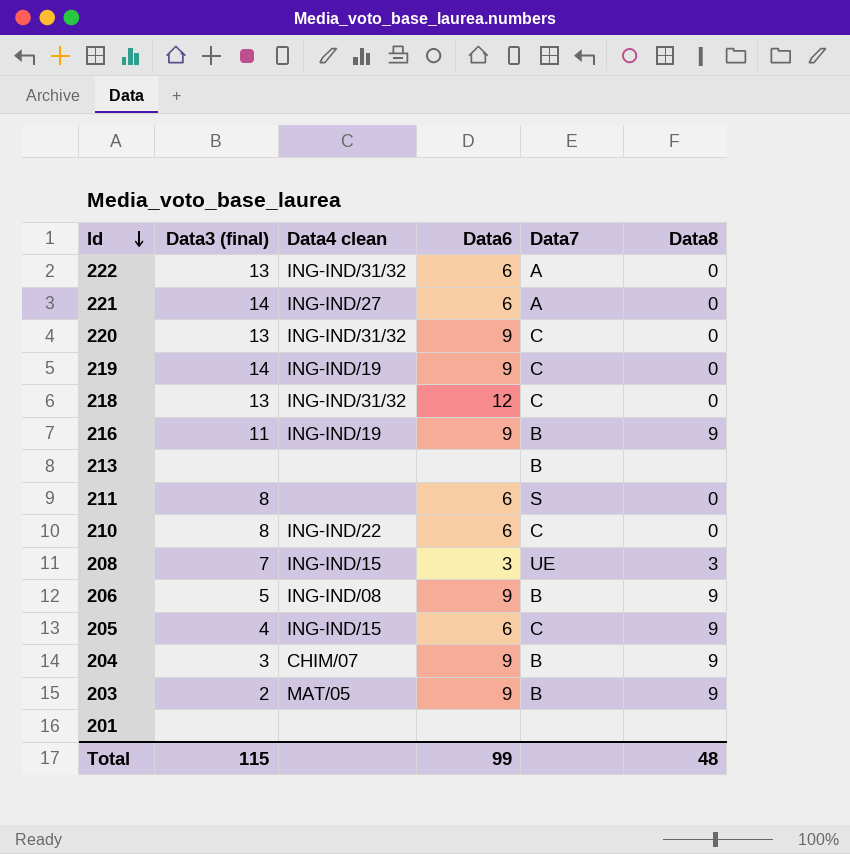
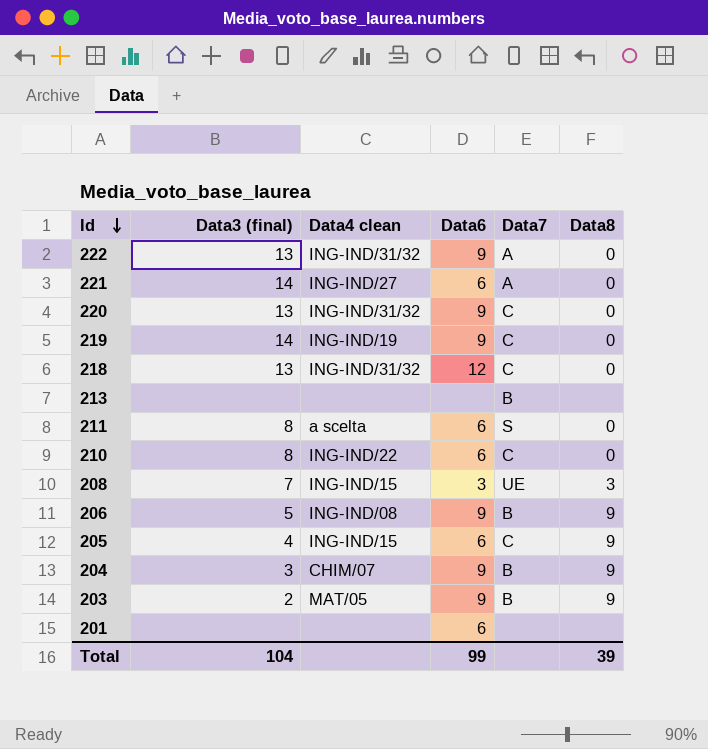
row 216: 11 | ING-IND/19 | 9 | B | 9 -> none
222 | Data6: 6 -> 9
211 | Data4 clean: none -> a scelta
201 | Data6: none -> 6
Total | Data3 (final): 115 -> 104
Total | Data8: 48 -> 39

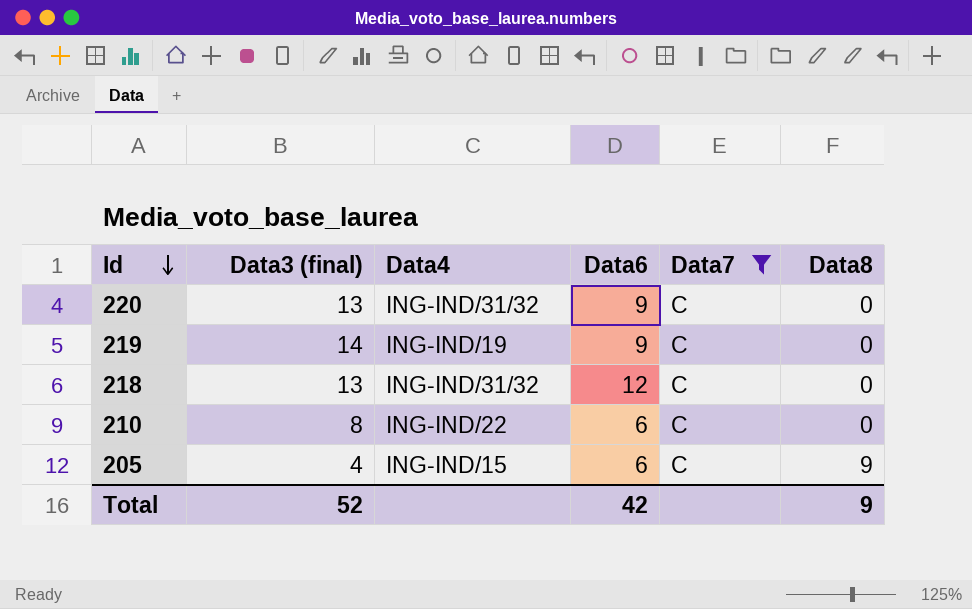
filter: none -> Data7 = C
column name: Data4 clean -> Data4
Total | Data3 (final): 104 -> 52
Total | Data6: 99 -> 42
Total | Data8: 39 -> 9

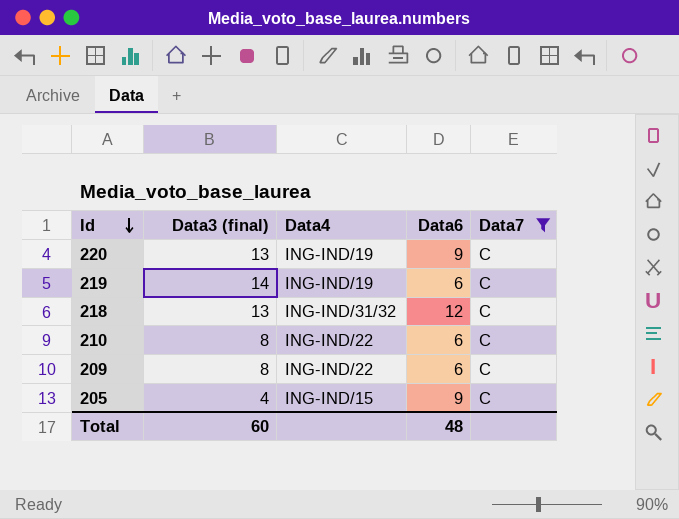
column Data8 | position: 6 -> none
220 | Data4: ING-IND/31/32 -> ING-IND/19
219 | Data6: 9 -> 6
row 209: none -> 8 | ING-IND/22 | 6 | C
205 | Data6: 6 -> 9
Total | Data3 (final): 52 -> 60
Total | Data6: 42 -> 48

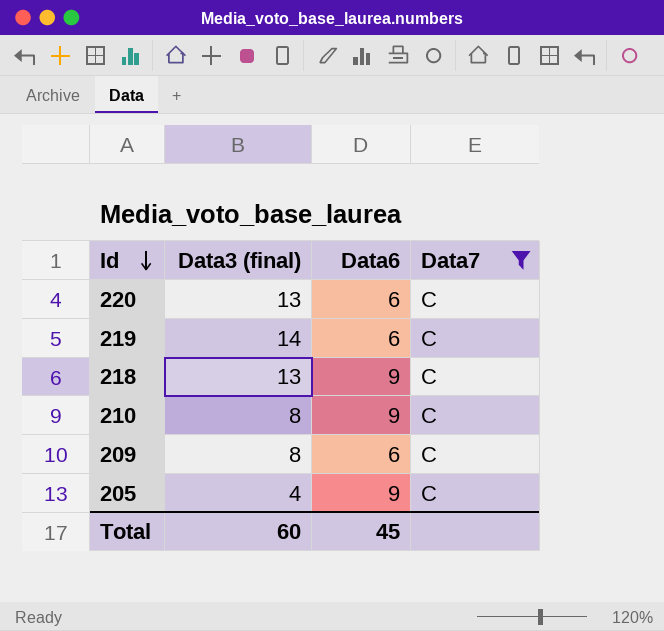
column Data4 | position: 3 -> none
220 | Data6: 9 -> 6
218 | Data6: 12 -> 9
210 | Data6: 6 -> 9
Total | Data6: 48 -> 45

